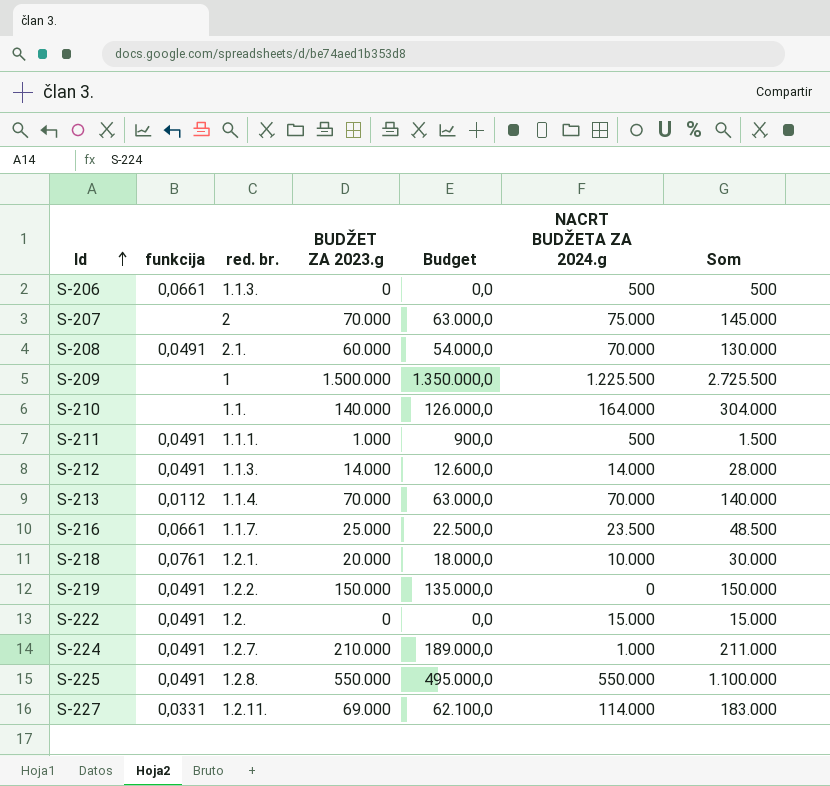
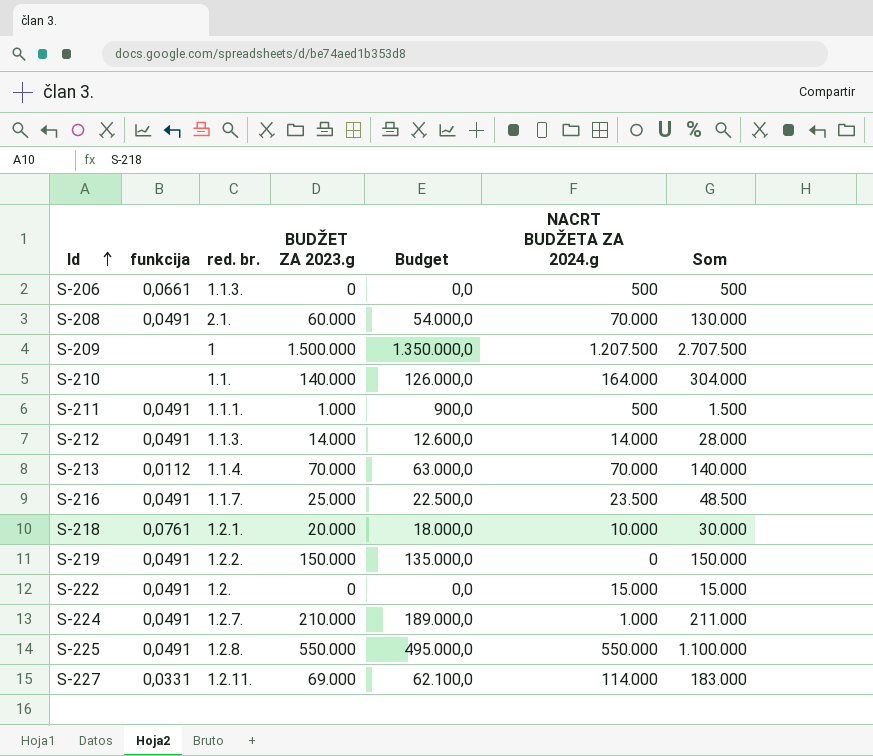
row S-207: none | 2 | 70.000 | 63.000,0 | 75.000 | 145.000 -> none
S-209 | NACRT BUDŽETA ZA 2024.g: 1.225.500 -> 1.207.500
S-209 | Som: 2.725.500 -> 2.707.500
S-216 | funkcija: 0,0661 -> 0,0491

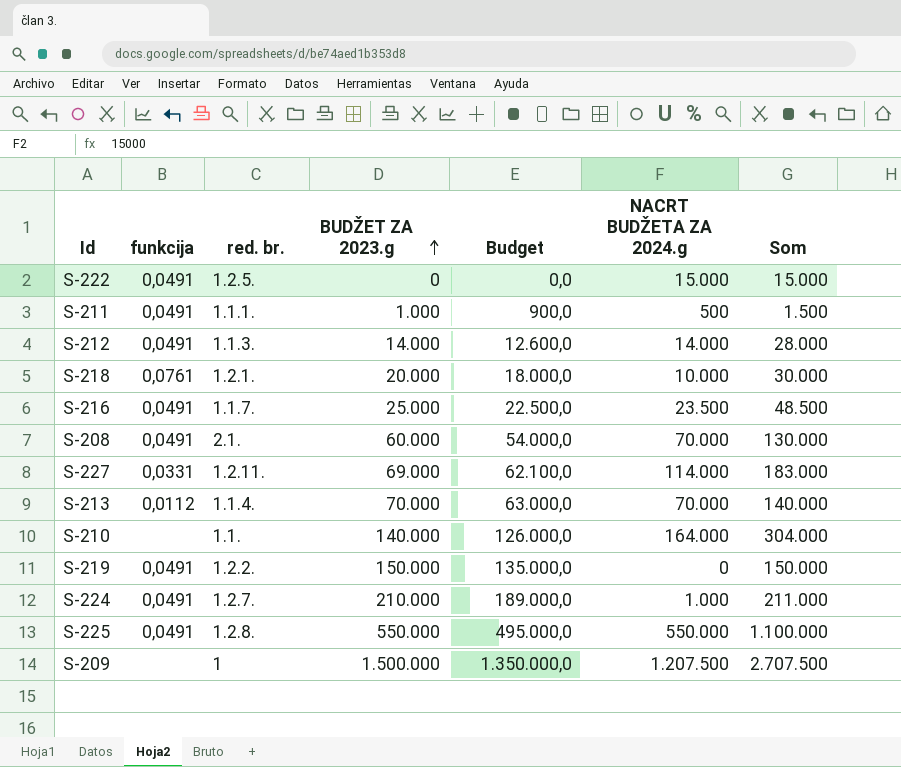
row order: Id ascending -> BUDŽET ZA 2023.g ascending
row S-206: 0,0661 | 1.1.3. | 0 | 0,0 | 500 | 500 -> none
S-222 | red. br.: 1.2. -> 1.2.5.

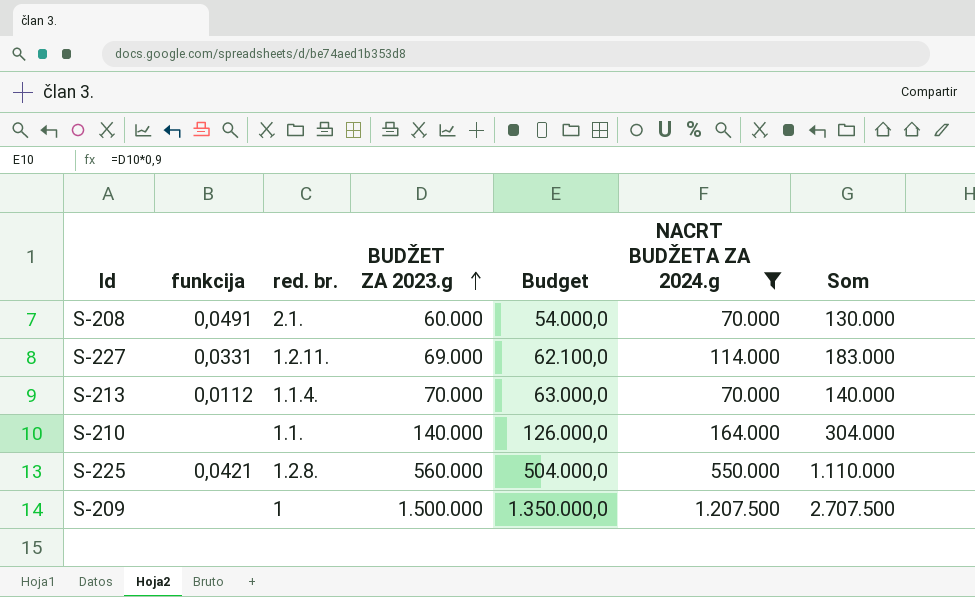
filter: none -> NACRT BUDŽETA ZA 2024.g >= 70.000
S-225 | funkcija: 0,0491 -> 0,0421
S-225 | BUDŽET ZA 2023.g: 550.000 -> 560.000
S-225 | Budget: 495.000,0 -> 504.000,0
S-225 | Som: 1.100.000 -> 1.110.000

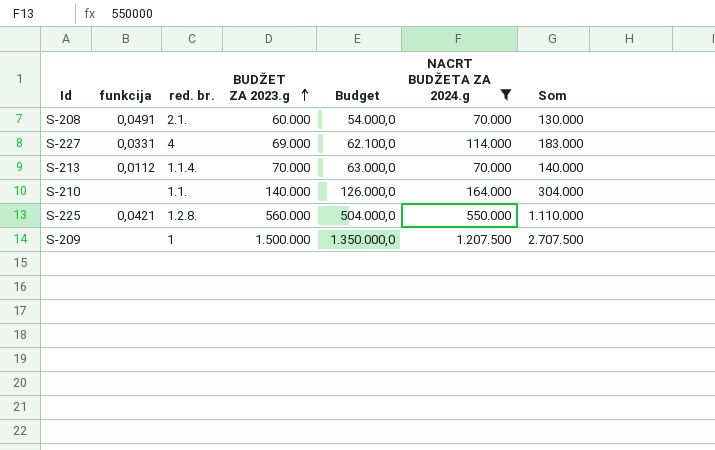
S-227 | red. br.: 1.2.11. -> 4

